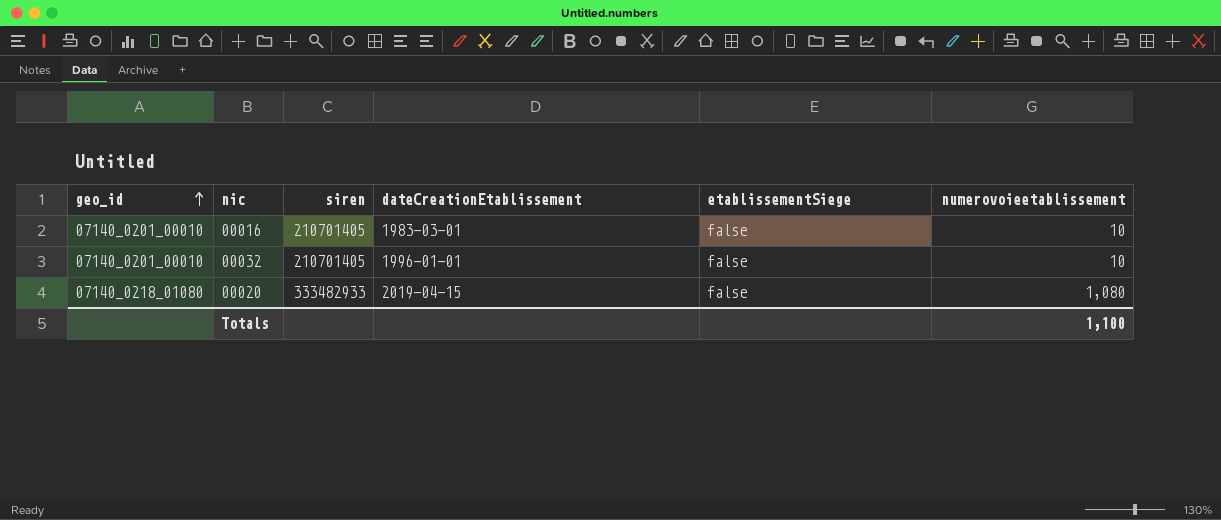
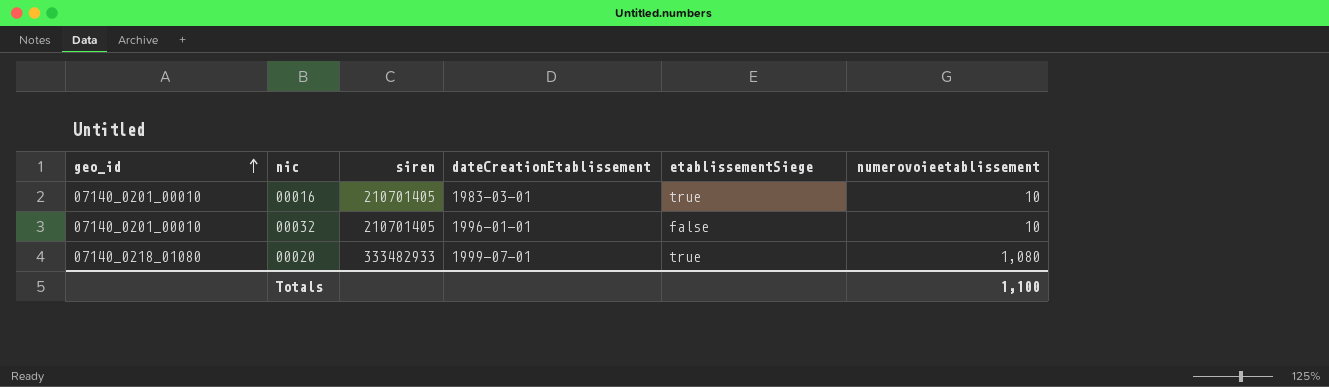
00016 | etablissementSiege: false -> true
00020 | dateCreationEtablissement: 2019-04-15 -> 1999-07-01
00020 | etablissementSiege: false -> true

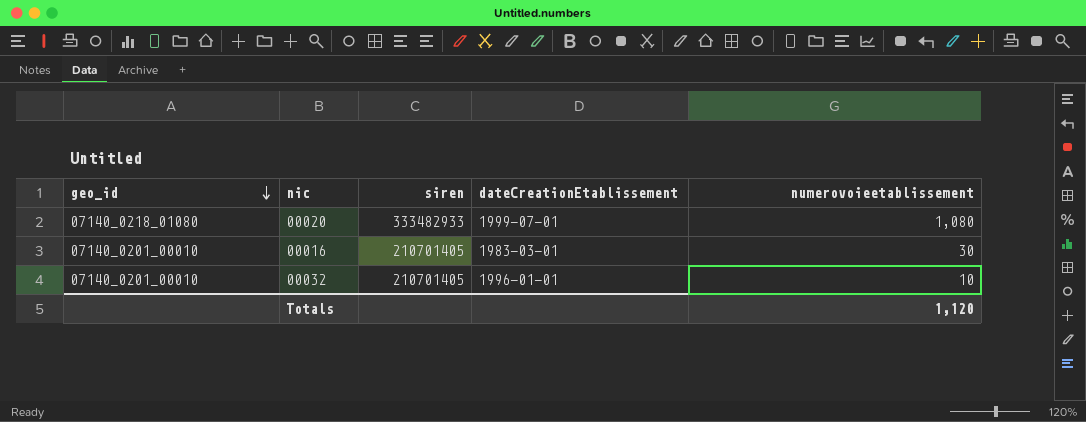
row order: geo_id ascending -> geo_id descending
column etablissementSiege | position: 5 -> none
00016 | numerovoieetablissement: 10 -> 30
Totals | numerovoieetablissement: 1,100 -> 1,120

